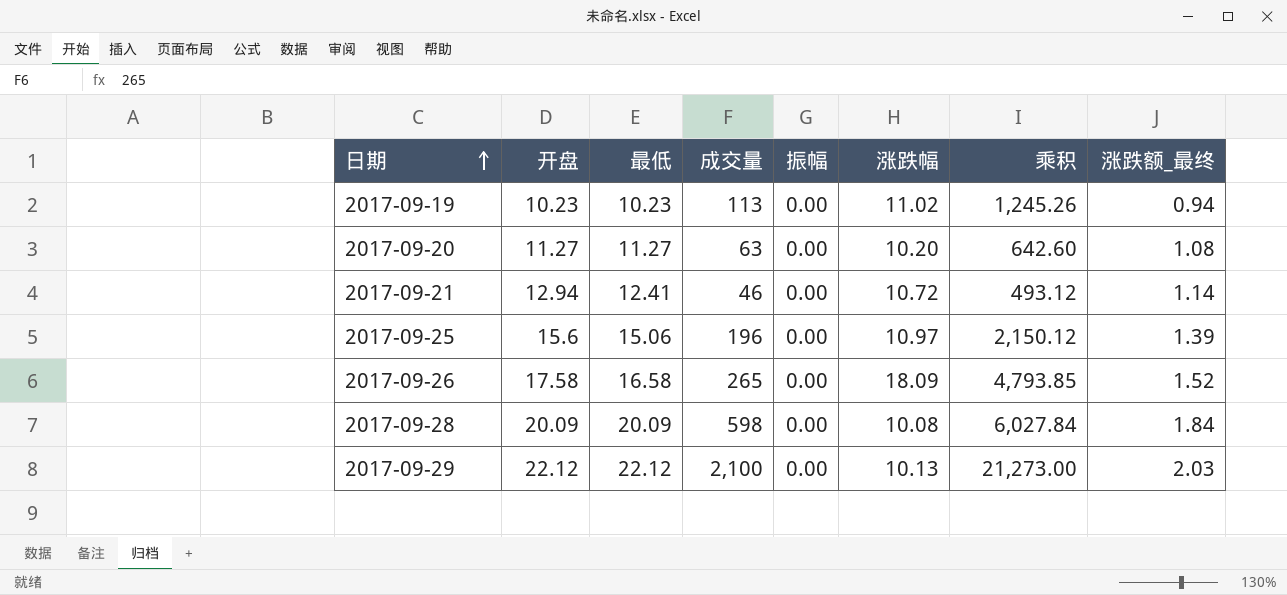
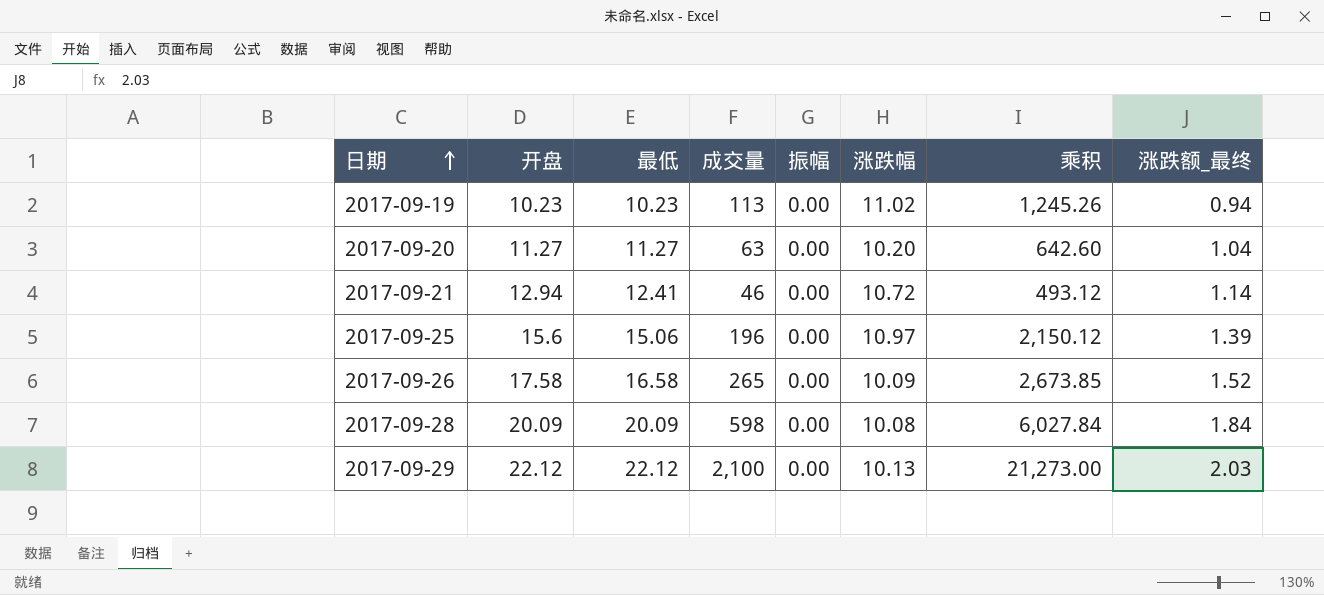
2017-09-20 | 涨跌额_最终: 1.08 -> 1.04
2017-09-26 | 涨跌幅: 18.09 -> 10.09
2017-09-26 | 乘积: 4,793.85 -> 2,673.85

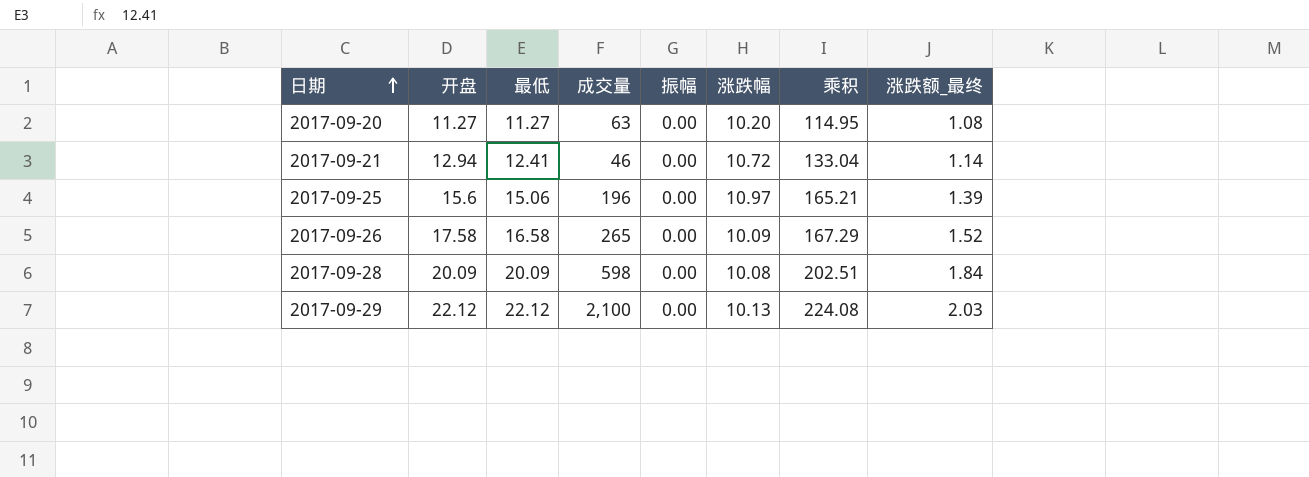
column 乘积 | formula: [成交量] * [涨跌幅] -> [最低] * [涨跌幅]
row 2017-09-19: 10.23 | 10.23 | 113 | 0.00 | 11.02 | 1,245.26 | 0.94 -> none
2017-09-20 | 涨跌额_最终: 1.04 -> 1.08

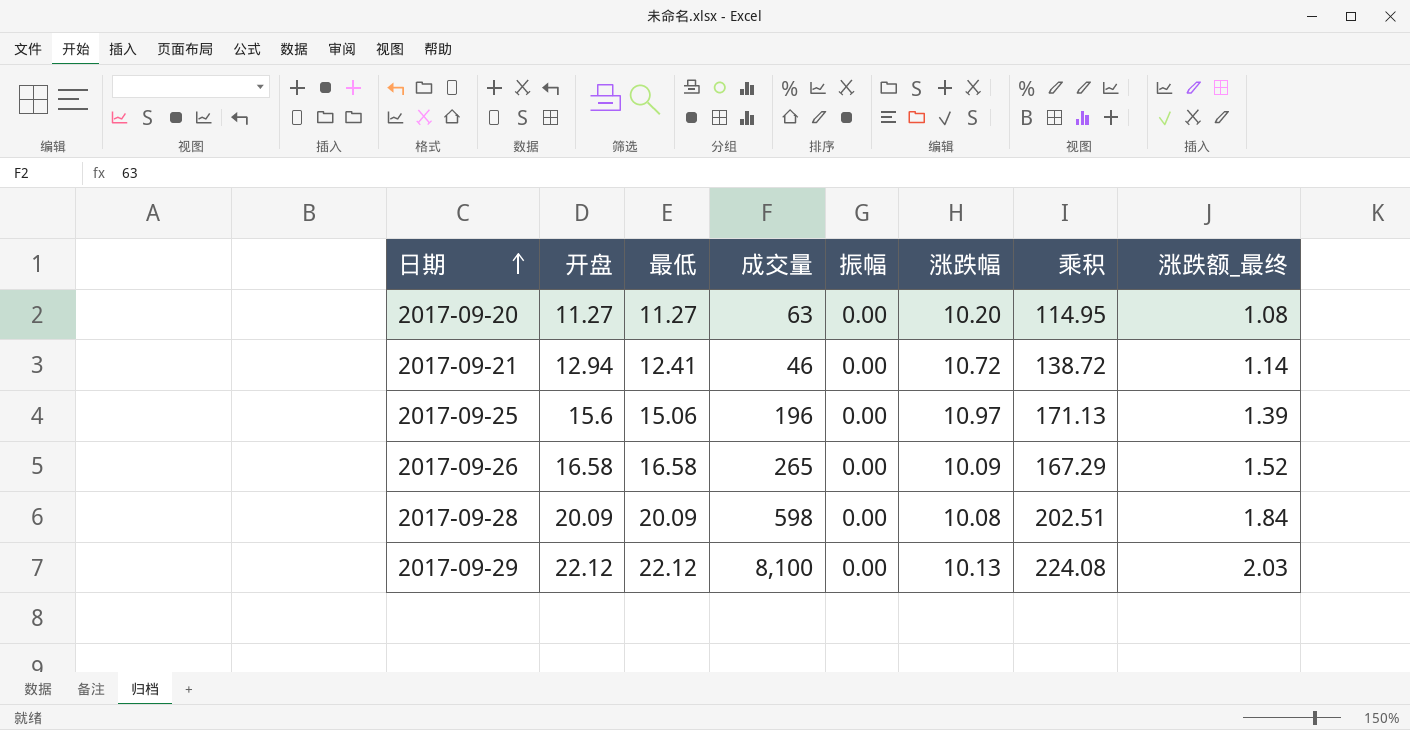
column 乘积 | formula: [最低] * [涨跌幅] -> [开盘] * [涨跌幅]
2017-09-26 | 开盘: 17.58 -> 16.58
2017-09-29 | 成交量: 2,100 -> 8,100

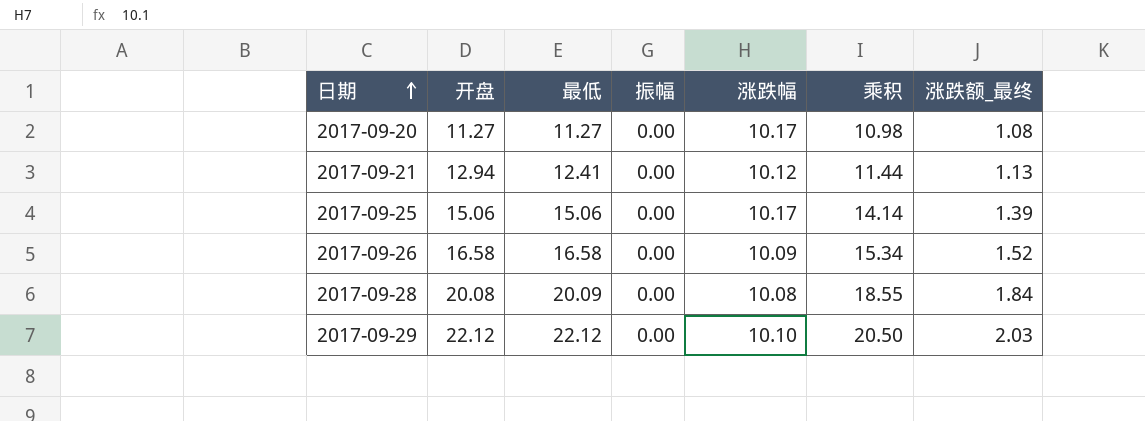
column 成交量 | position: 4 -> none
column 乘积 | formula: [开盘] * [涨跌幅] -> [涨跌幅] * [涨跌额_最终]
2017-09-20 | 涨跌幅: 10.20 -> 10.17
2017-09-21 | 涨跌幅: 10.72 -> 10.12
2017-09-21 | 涨跌额_最终: 1.14 -> 1.13
2017-09-25 | 开盘: 15.6 -> 15.06
2017-09-25 | 涨跌幅: 10.97 -> 10.17
2017-09-28 | 开盘: 20.09 -> 20.08
2017-09-29 | 涨跌幅: 10.13 -> 10.10

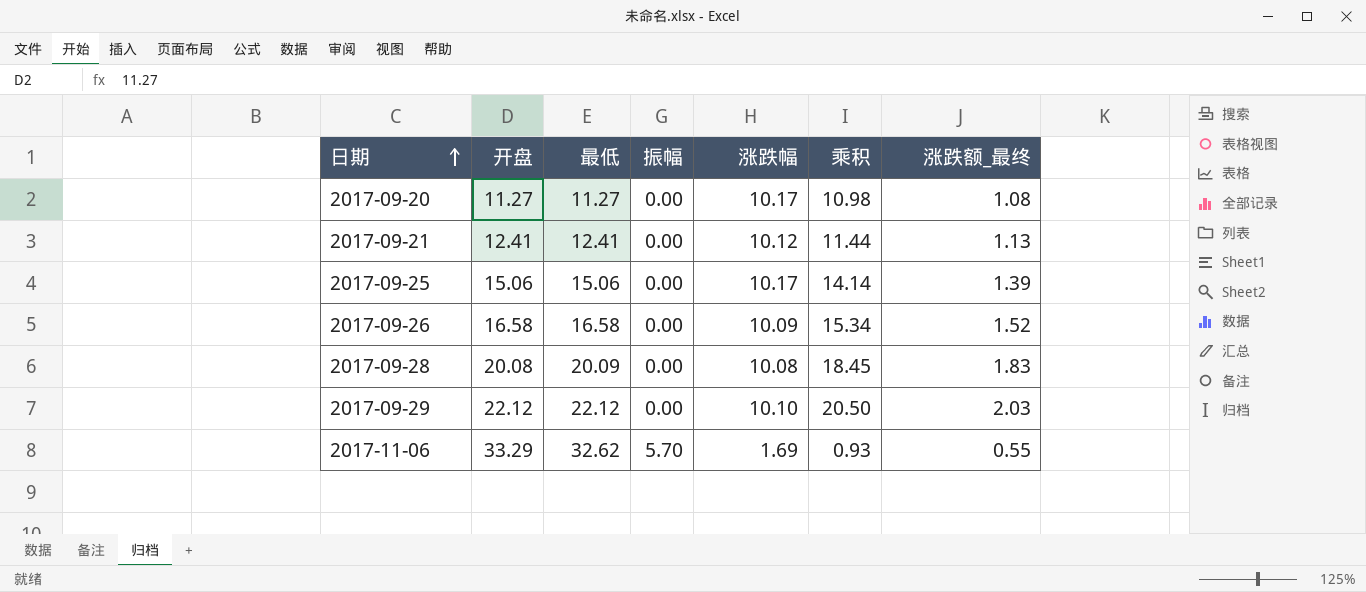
2017-09-21 | 开盘: 12.94 -> 12.41
2017-09-28 | 乘积: 18.55 -> 18.45
2017-09-28 | 涨跌额_最终: 1.84 -> 1.83
row 2017-11-06: none -> 33.29 | 32.62 | 5.70 | 1.69 | 0.93 | 0.55

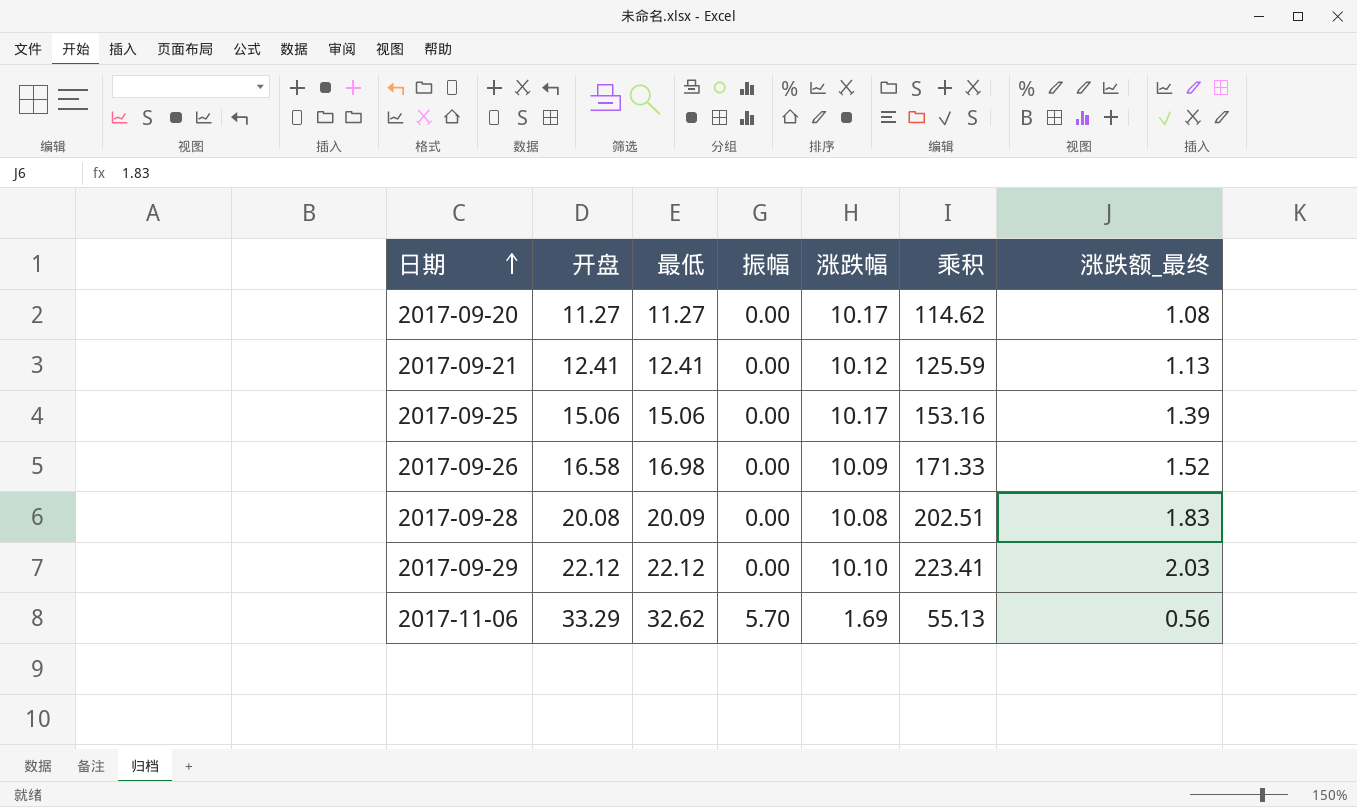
column 乘积 | formula: [涨跌幅] * [涨跌额_最终] -> [最低] * [涨跌幅]
2017-09-26 | 最低: 16.58 -> 16.98
2017-11-06 | 涨跌额_最终: 0.55 -> 0.56

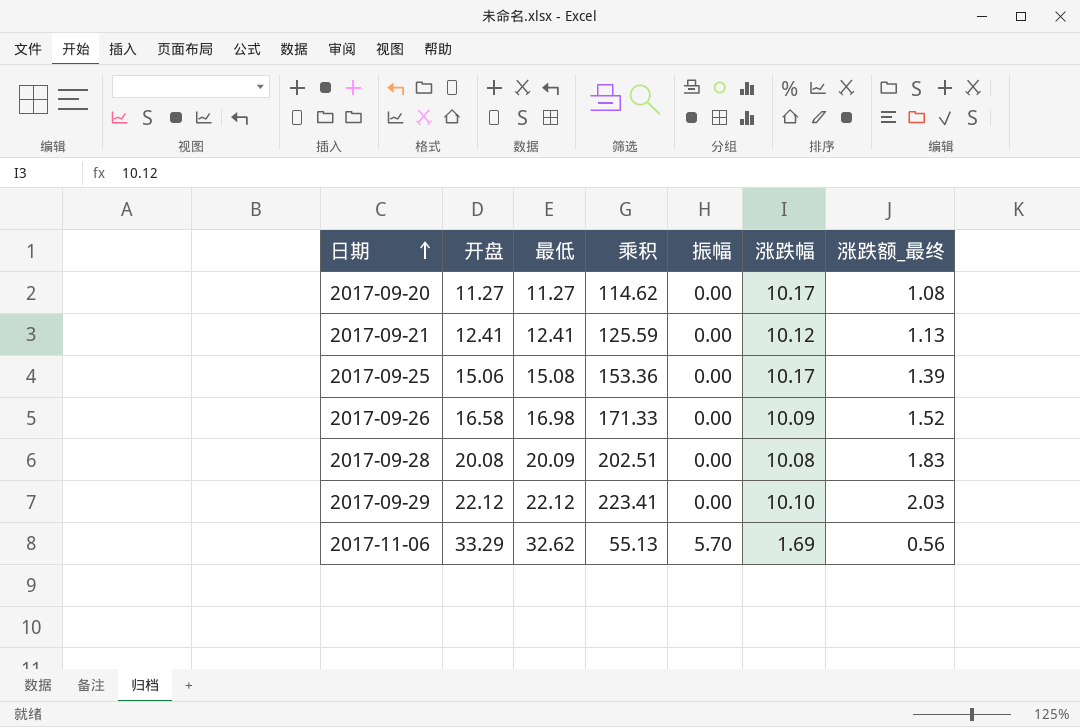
column 乘积 | position: 6 -> 4
2017-09-25 | 最低: 15.06 -> 15.08
2017-09-25 | 乘积: 153.16 -> 153.36

